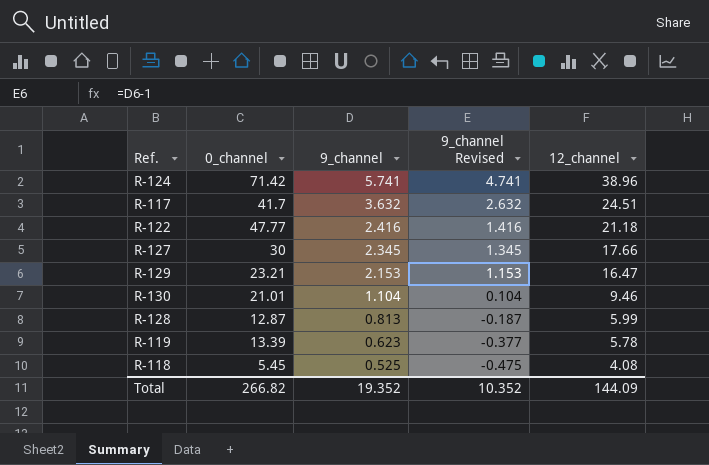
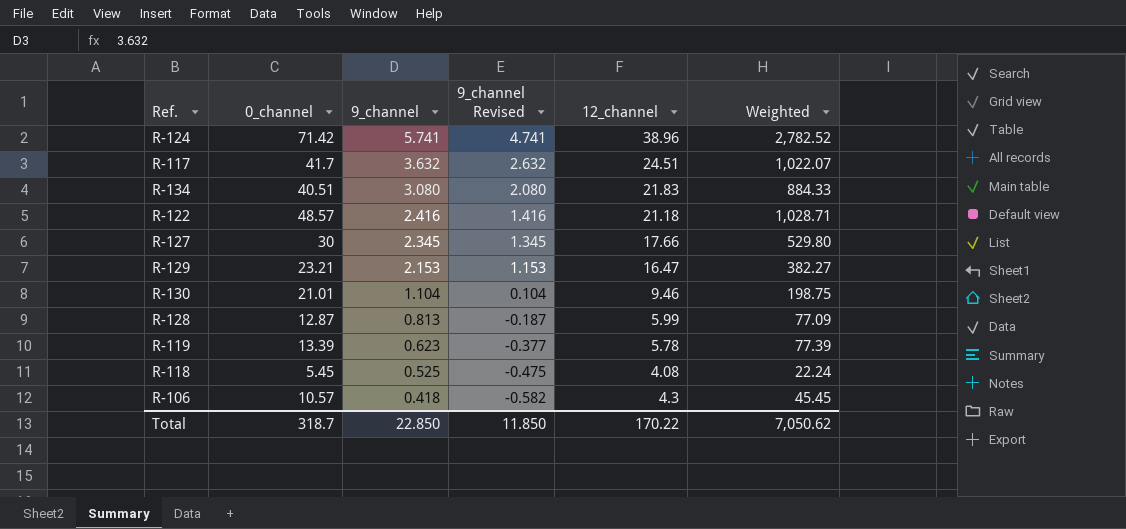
column Weighted | formula: none -> [0_channel] * [12_channel]
row R-134: none -> 40.51 | 3.080 | 2.080 | 21.83 | 884.33
R-122 | 0_channel: 47.77 -> 48.57
row R-106: none -> 10.57 | 0.418 | -0.582 | 4.3 | 45.45
Total | 0_channel: 266.82 -> 318.7
Total | 9_channel: 19.352 -> 22.850
Total | 9_channel Revised: 10.352 -> 11.850
Total | 12_channel: 144.09 -> 170.22

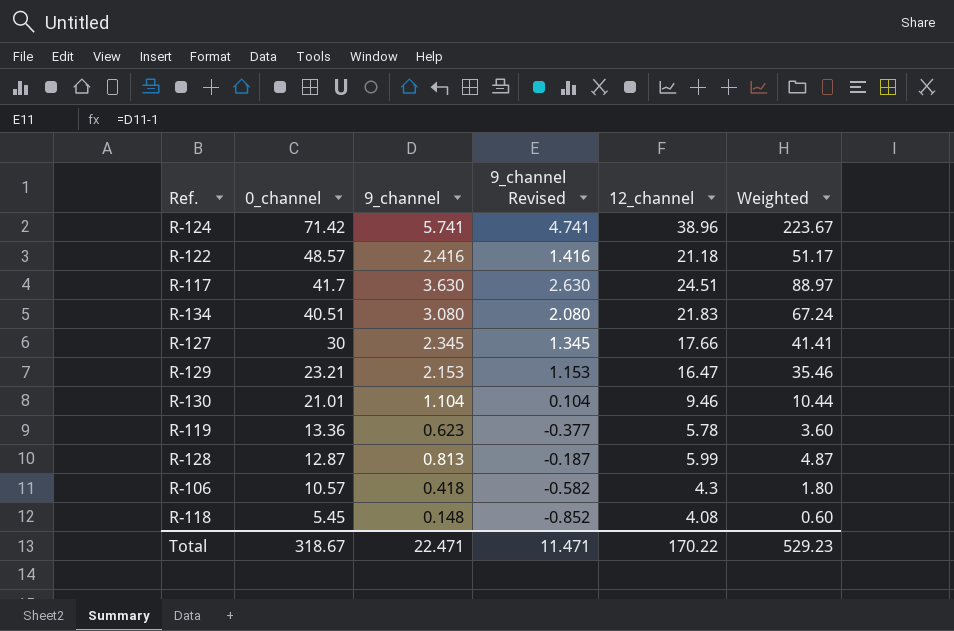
row order: 9_channel descending -> 0_channel descending
column Weighted | formula: [0_channel] * [12_channel] -> [9_channel] * [12_channel]
R-117 | 9_channel: 3.632 -> 3.630
R-117 | 9_channel Revised: 2.632 -> 2.630
R-119 | 0_channel: 13.39 -> 13.36
R-118 | 9_channel: 0.525 -> 0.148
R-118 | 9_channel Revised: -0.475 -> -0.852
Total | 0_channel: 318.7 -> 318.67
Total | 9_channel: 22.850 -> 22.471
Total | 9_channel Revised: 11.850 -> 11.471
Total | Weighted: 7,050.62 -> 529.23

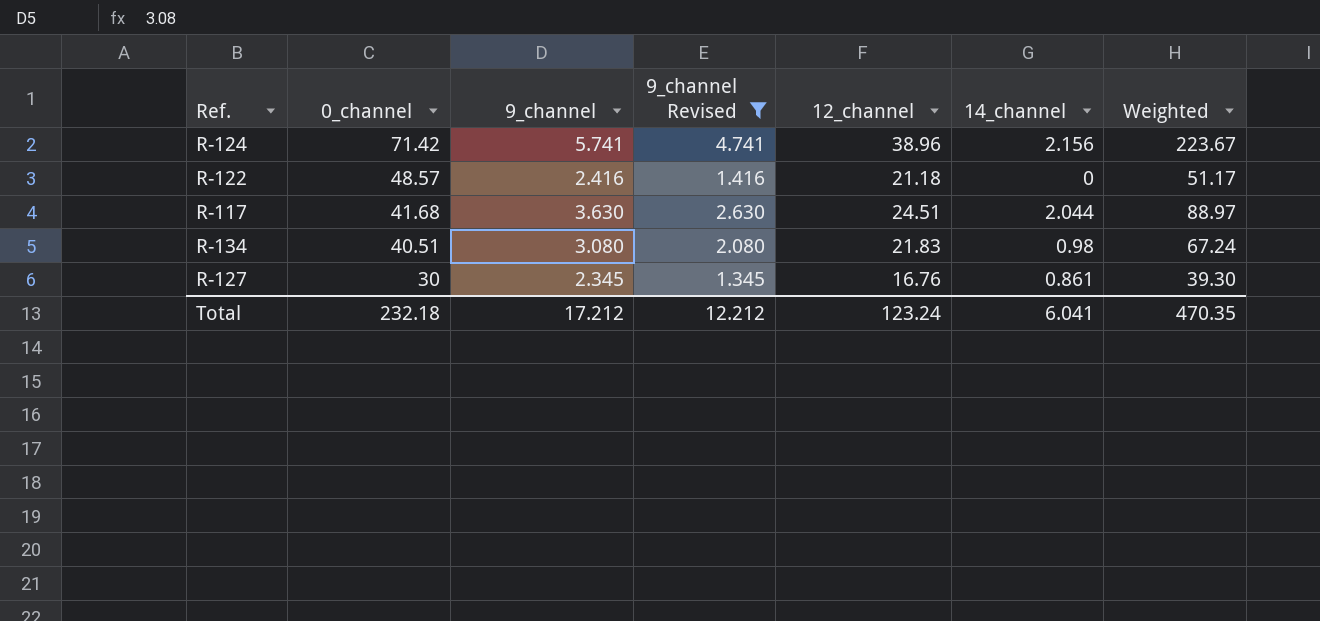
filter: none -> 9_channel Revised >= 1.345
column 14_channel | position: none -> 6
R-117 | 0_channel: 41.7 -> 41.68
R-127 | 12_channel: 17.66 -> 16.76
R-127 | Weighted: 41.41 -> 39.30
Total | 0_channel: 318.67 -> 232.18
Total | 9_channel: 22.471 -> 17.212
Total | 9_channel Revised: 11.471 -> 12.212
Total | 12_channel: 170.22 -> 123.24
Total | Weighted: 529.23 -> 470.35

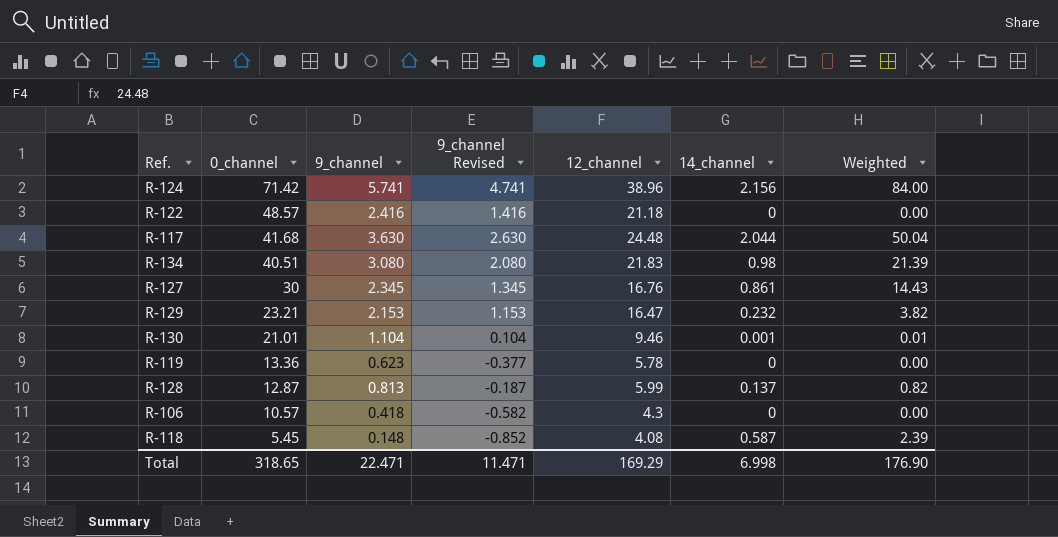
filter: 9_channel Revised >= 1.345 -> none
column Weighted | formula: [9_channel] * [12_channel] -> [12_channel] * [14_channel]
R-117 | 12_channel: 24.51 -> 24.48
Total | 0_channel: 232.18 -> 318.65
Total | 9_channel: 17.212 -> 22.471
Total | 9_channel Revised: 12.212 -> 11.471
Total | 12_channel: 123.24 -> 169.29
Total | 14_channel: 6.041 -> 6.998
Total | Weighted: 470.35 -> 176.90

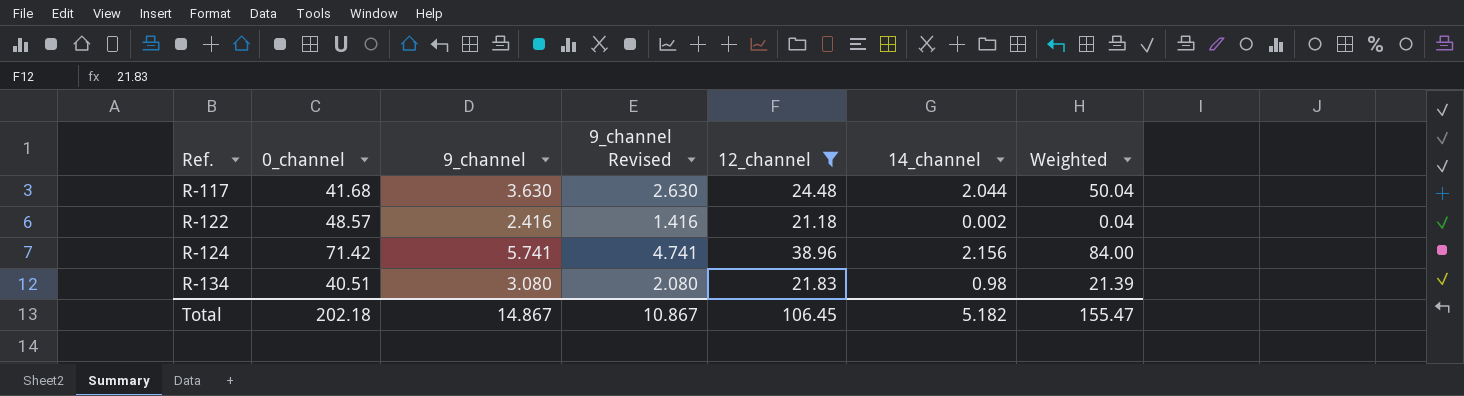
filter: none -> 12_channel >= 21.18
row order: 0_channel descending -> Ref. ascending
R-122 | 14_channel: 0 -> 0.002
R-122 | Weighted: 0.00 -> 0.04
Total | 0_channel: 318.65 -> 202.18
Total | 9_channel: 22.471 -> 14.867
Total | 9_channel Revised: 11.471 -> 10.867
Total | 12_channel: 169.29 -> 106.45
Total | 14_channel: 6.998 -> 5.182
Total | Weighted: 176.90 -> 155.47

